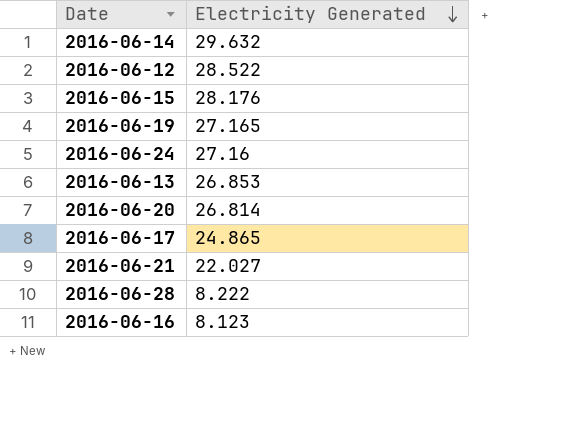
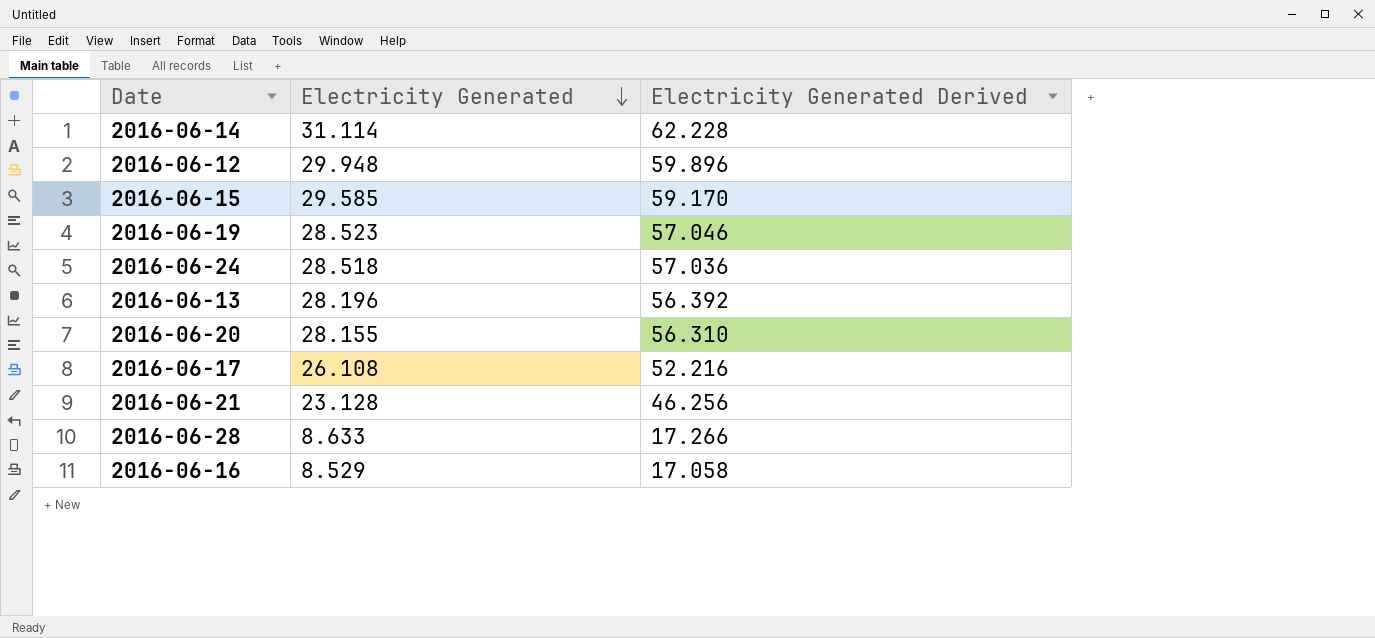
column Electricity Generated Derived | formula: none -> [Electricity Generated] * 2
2016-06-14 | Electricity Generated: 29.632 -> 31.114
2016-06-12 | Electricity Generated: 28.522 -> 29.948
2016-06-15 | Electricity Generated: 28.176 -> 29.585
2016-06-19 | Electricity Generated: 27.165 -> 28.523
2016-06-24 | Electricity Generated: 27.16 -> 28.518
2016-06-13 | Electricity Generated: 26.853 -> 28.196
2016-06-20 | Electricity Generated: 26.814 -> 28.155
2016-06-17 | Electricity Generated: 24.865 -> 26.108
2016-06-21 | Electricity Generated: 22.027 -> 23.128
2016-06-28 | Electricity Generated: 8.222 -> 8.633
2016-06-16 | Electricity Generated: 8.123 -> 8.529

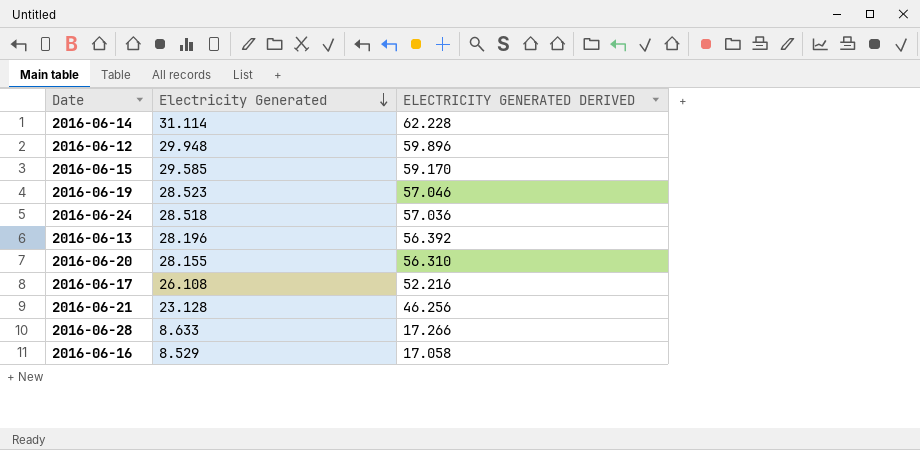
column name: Electricity Generated Derived -> ELECTRICITY GENERATED DERIVED

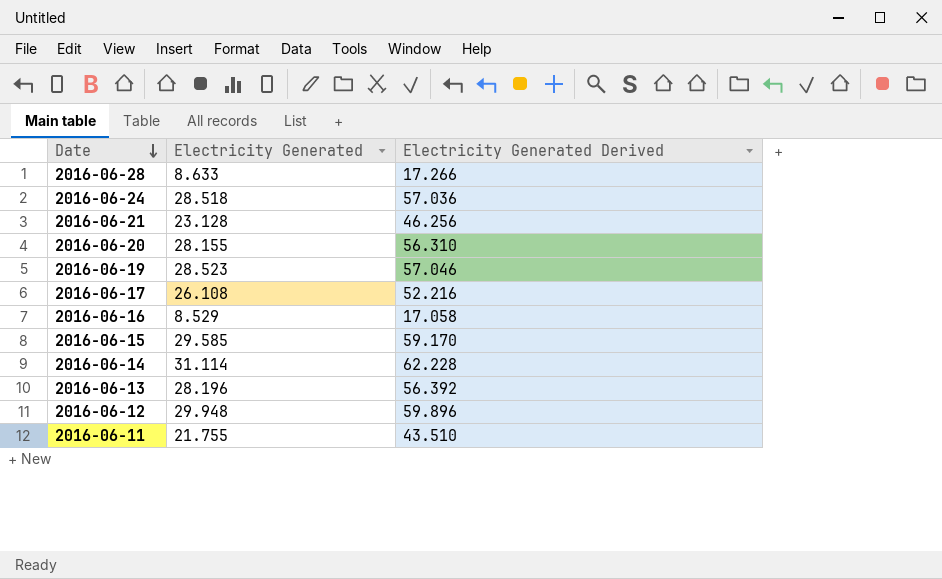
row order: Electricity Generated descending -> Date descending
column name: ELECTRICITY GENERATED DERIVED -> Electricity Generated Derived
row 2016-06-11: none -> 21.755 | 43.510

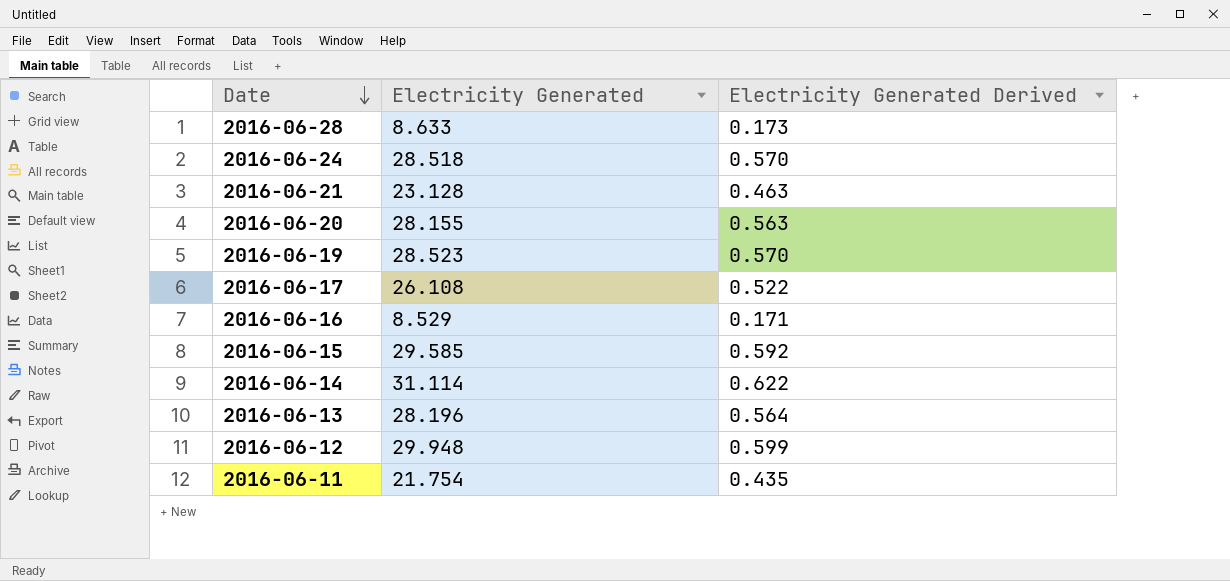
column Electricity Generated Derived | formula: [Electricity Generated] * 2 -> [Electricity Generated] * 0.02
2016-06-11 | Electricity Generated: 21.755 -> 21.754

